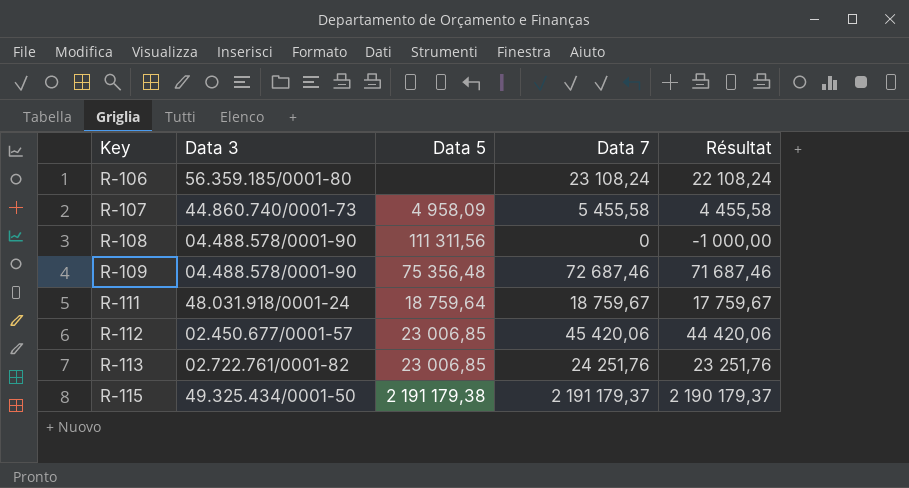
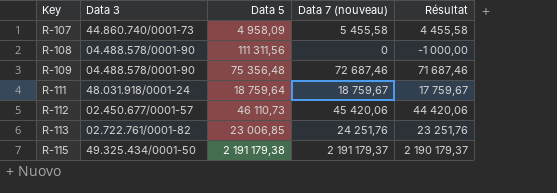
column name: Data 7 -> Data 7 (nouveau)
row R-106: 56.359.185/0001-80 | none | 23 108,24 | 22 108,24 -> none
R-112 | Data 5: 23 006,85 -> 46 110,73

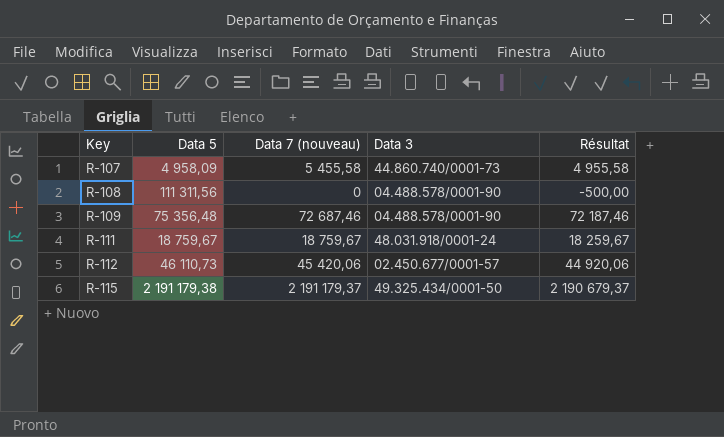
column Data 3 | position: 2 -> 4
column Résultat | formula: [Data 7 (nouveau)] - 1000 -> [Data 7 (nouveau)] - 500
row R-113: 02.722.761/0001-82 | 23 006,85 | 24 251,76 | 23 251,76 -> none
R-111 | Data 5: 18 759,64 -> 18 759,67

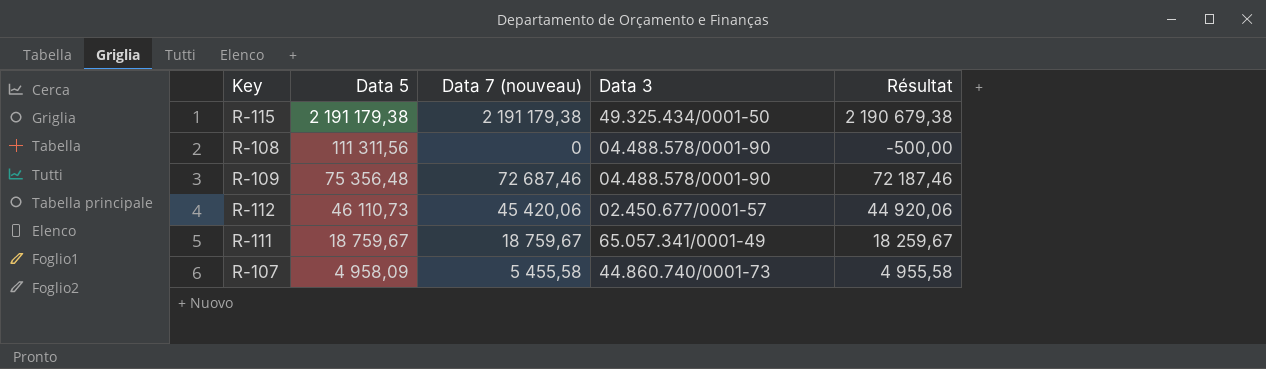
row order: Key ascending -> Data 5 descending
R-115 | Data 7 (nouveau): 2 191 179,37 -> 2 191 179,38
R-115 | Résultat: 2 190 679,37 -> 2 190 679,38
R-111 | Data 3: 48.031.918/0001-24 -> 65.057.341/0001-49

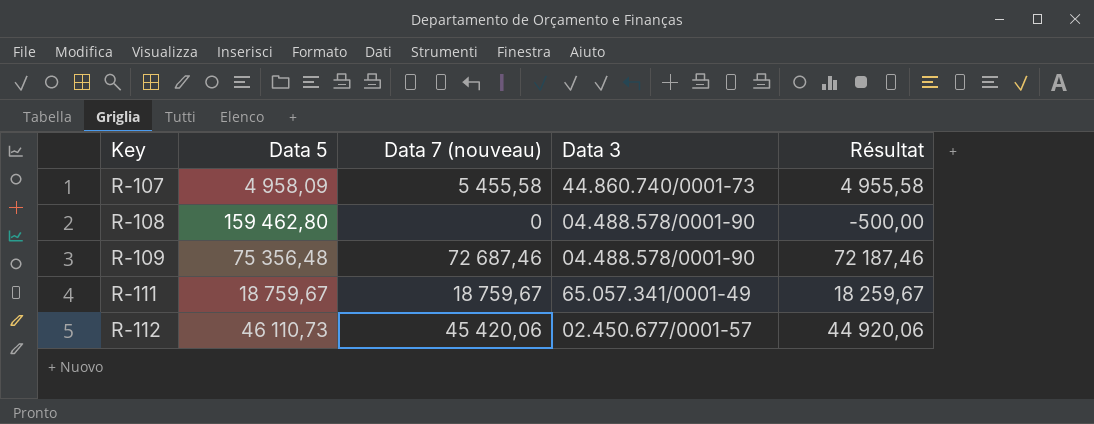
row order: Data 5 descending -> Key ascending
row R-115: 2 191 179,38 | 2 191 179,38 | 49.325.434/0001-50 | 2 190 679,38 -> none
R-108 | Data 5: 111 311,56 -> 159 462,80

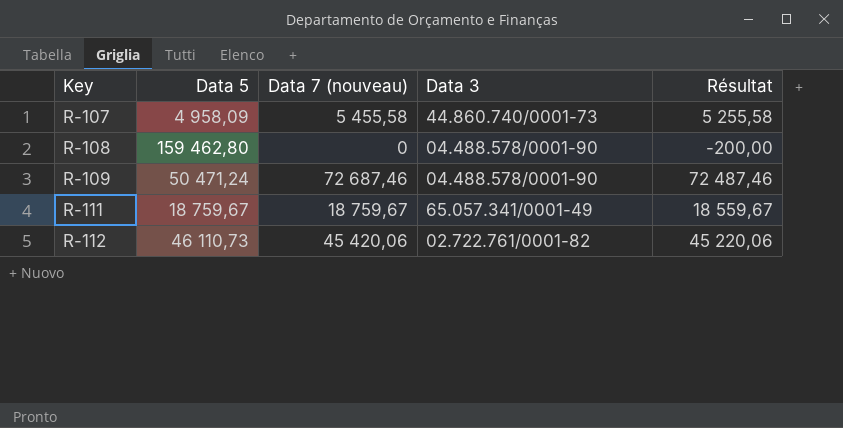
column Résultat | formula: [Data 7 (nouveau)] - 500 -> [Data 7 (nouveau)] - 200
R-109 | Data 5: 75 356,48 -> 50 471,24
R-112 | Data 3: 02.450.677/0001-57 -> 02.722.761/0001-82

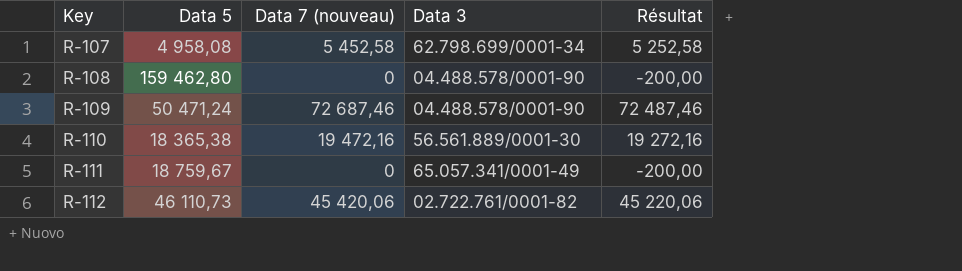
R-107 | Data 5: 4 958,09 -> 4 958,08
R-107 | Data 7 (nouveau): 5 455,58 -> 5 452,58
R-107 | Data 3: 44.860.740/0001-73 -> 62.798.699/0001-34
R-107 | Résultat: 5 255,58 -> 5 252,58
row R-110: none -> 18 365,38 | 19 472,16 | 56.561.889/0001-30 | 19 272,16
R-111 | Data 7 (nouveau): 18 759,67 -> 0
R-111 | Résultat: 18 559,67 -> -200,00

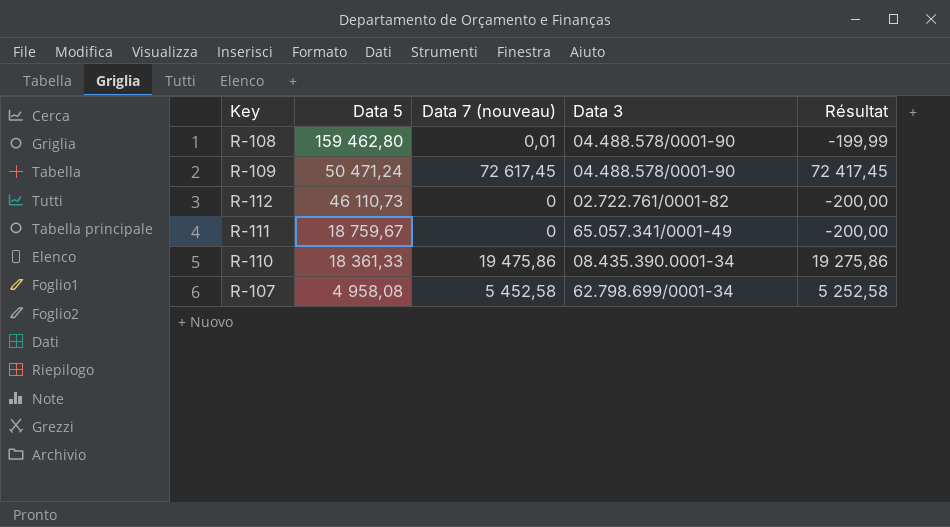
row order: Key ascending -> Data 5 descending
R-108 | Data 7 (nouveau): 0 -> 0,01
R-108 | Résultat: -200,00 -> -199,99
R-109 | Data 7 (nouveau): 72 687,46 -> 72 617,45
R-109 | Résultat: 72 487,46 -> 72 417,45
R-112 | Data 7 (nouveau): 45 420,06 -> 0
R-112 | Résultat: 45 220,06 -> -200,00
R-110 | Data 5: 18 365,38 -> 18 361,33
R-110 | Data 7 (nouveau): 19 472,16 -> 19 475,86
R-110 | Data 3: 56.561.889/0001-30 -> 08.435.390.0001-34
R-110 | Résultat: 19 272,16 -> 19 275,86

